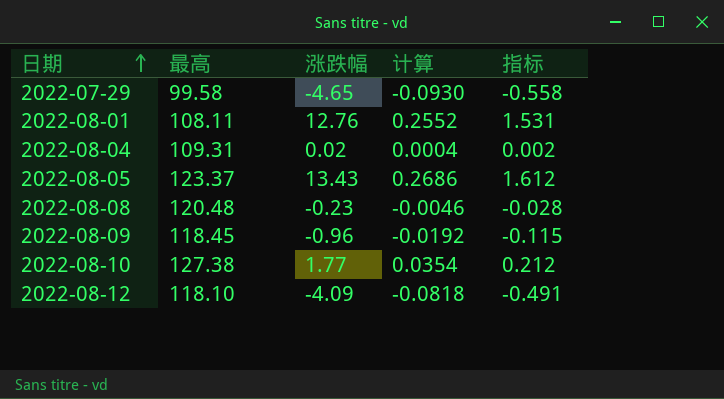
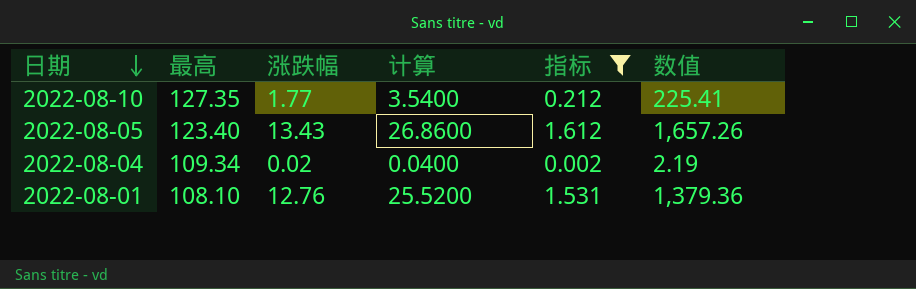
filter: none -> 指标 >= 0.002
row order: 日期 ascending -> 日期 descending
column 计算 | formula: [涨跌幅] * 0.02 -> [涨跌幅] * 2
column 数值 | formula: none -> [最高] * [涨跌幅]
2022-08-10 | 最高: 127.38 -> 127.35
2022-08-05 | 最高: 123.37 -> 123.40
2022-08-04 | 最高: 109.31 -> 109.34
2022-08-01 | 最高: 108.11 -> 108.10

